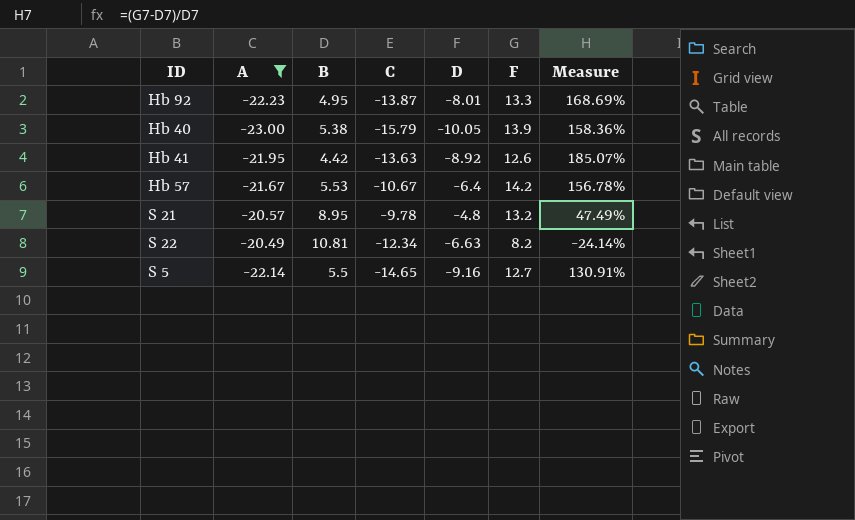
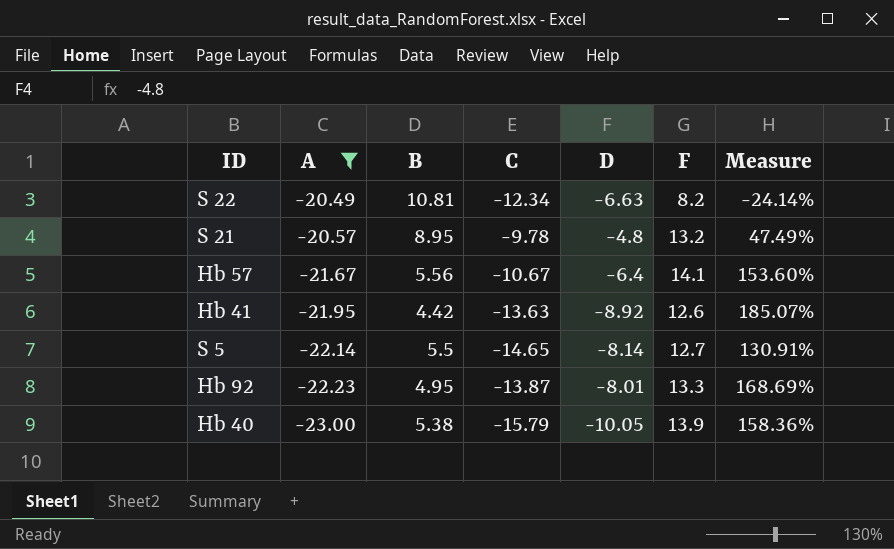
row order: none -> A descending
Hb 57 | B: 5.53 -> 5.56
Hb 57 | F: 14.2 -> 14.1
Hb 57 | Measure: 156.78% -> 153.60%
S 5 | D: -9.16 -> -8.14

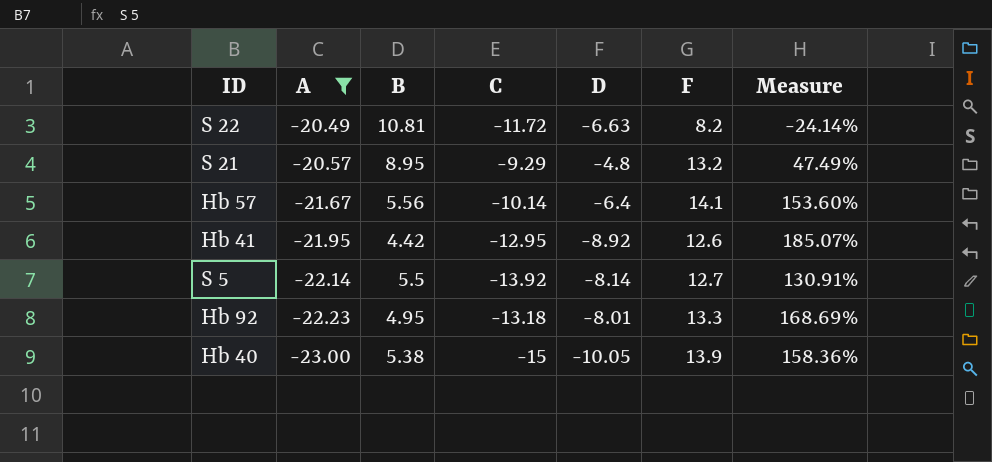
S 22 | C: -12.34 -> -11.72
S 21 | C: -9.78 -> -9.29
Hb 57 | C: -10.67 -> -10.14
Hb 41 | C: -13.63 -> -12.95
S 5 | C: -14.65 -> -13.92
Hb 92 | C: -13.87 -> -13.18
Hb 40 | C: -15.79 -> -15

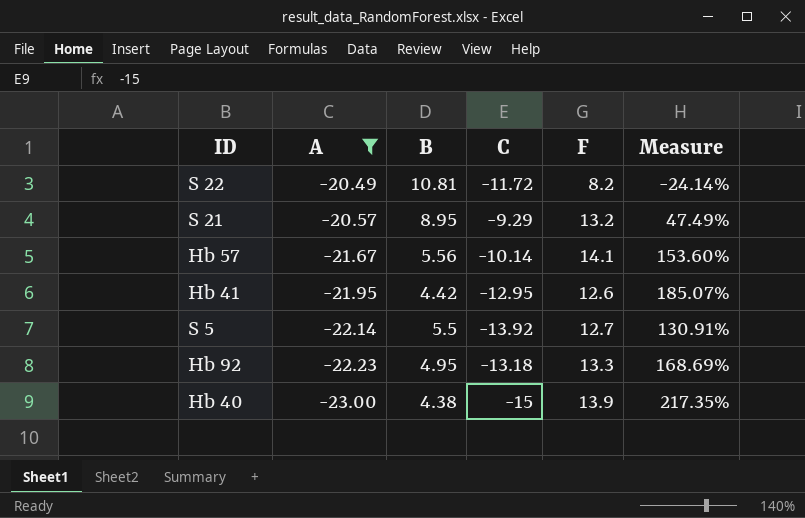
column D | position: 5 -> none
Hb 40 | B: 5.38 -> 4.38
Hb 40 | Measure: 158.36% -> 217.35%

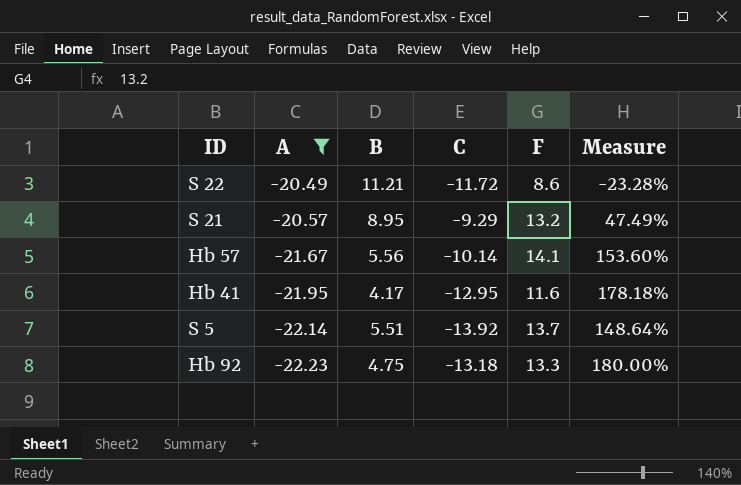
row Hb 40: -23.00 | 4.38 | -15 | 13.9 | 217.35% -> none
S 22 | B: 10.81 -> 11.21
S 22 | F: 8.2 -> 8.6
S 22 | Measure: -24.14% -> -23.28%
Hb 41 | B: 4.42 -> 4.17
Hb 41 | F: 12.6 -> 11.6
Hb 41 | Measure: 185.07% -> 178.18%
S 5 | B: 5.5 -> 5.51
S 5 | F: 12.7 -> 13.7
S 5 | Measure: 130.91% -> 148.64%
Hb 92 | B: 4.95 -> 4.75
Hb 92 | Measure: 168.69% -> 180.00%

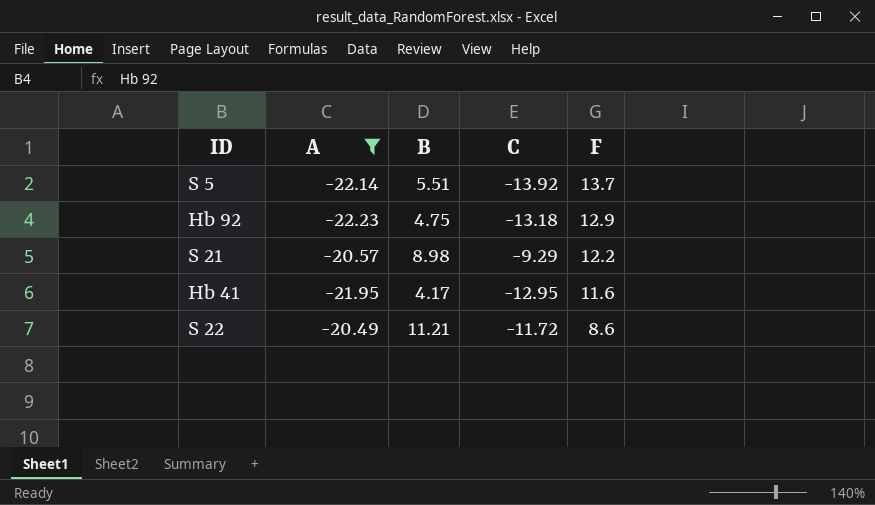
row order: A descending -> F descending
column Measure | formula: ([F] - [B]) / [B] -> none
row Hb 57: -21.67 | 5.56 | -10.14 | 14.1 | 153.60% -> none
Hb 92 | F: 13.3 -> 12.9
S 21 | B: 8.95 -> 8.98
S 21 | F: 13.2 -> 12.2

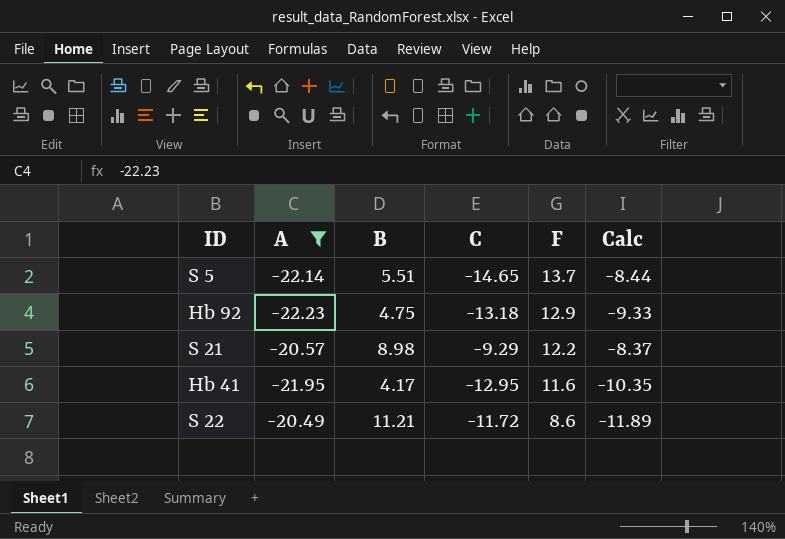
column Calc | formula: none -> [A] + [F]
S 5 | C: -13.92 -> -14.65

